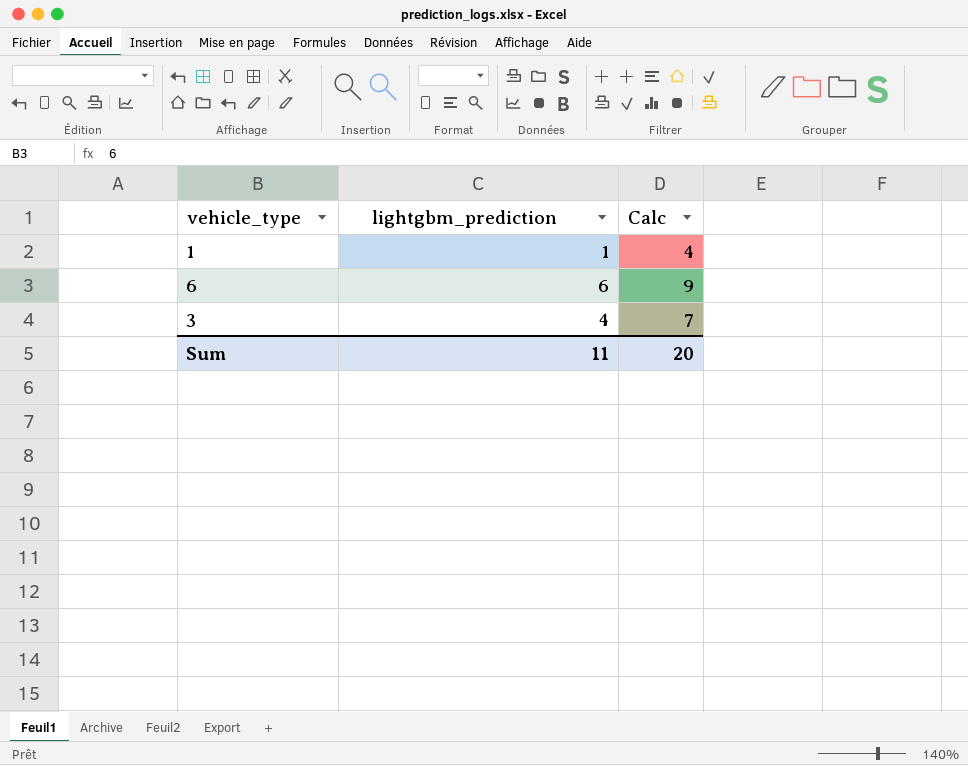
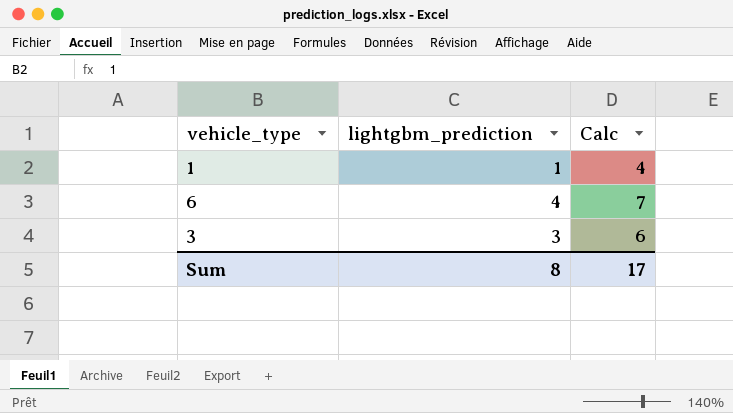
6 | lightgbm_prediction: 6 -> 4
6 | Calc: 9 -> 7
3 | lightgbm_prediction: 4 -> 3
3 | Calc: 7 -> 6
Sum | lightgbm_prediction: 11 -> 8
Sum | Calc: 20 -> 17

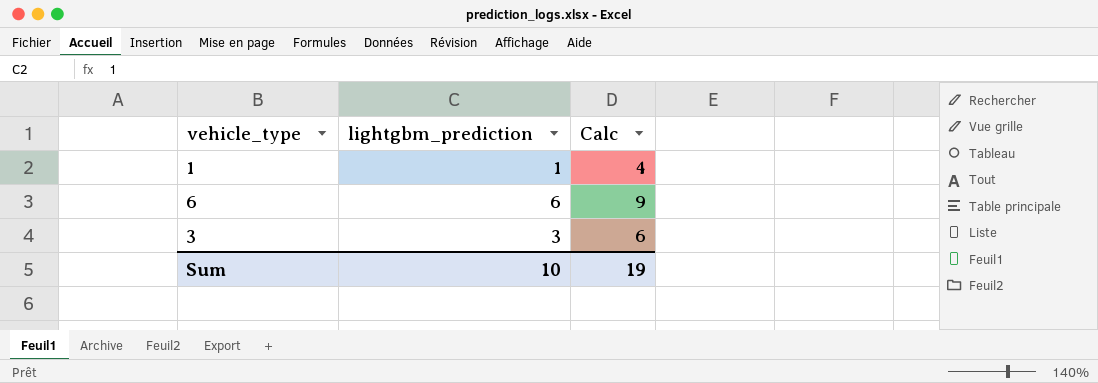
6 | lightgbm_prediction: 4 -> 6
6 | Calc: 7 -> 9
Sum | lightgbm_prediction: 8 -> 10
Sum | Calc: 17 -> 19

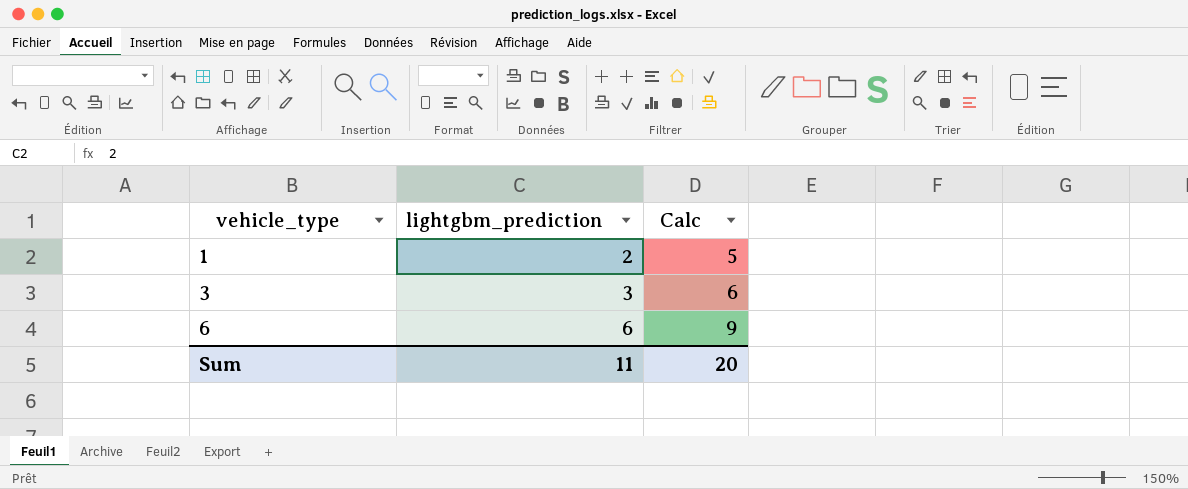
row order: none -> vehicle_type ascending
1 | lightgbm_prediction: 1 -> 2
1 | Calc: 4 -> 5
Sum | lightgbm_prediction: 10 -> 11
Sum | Calc: 19 -> 20

